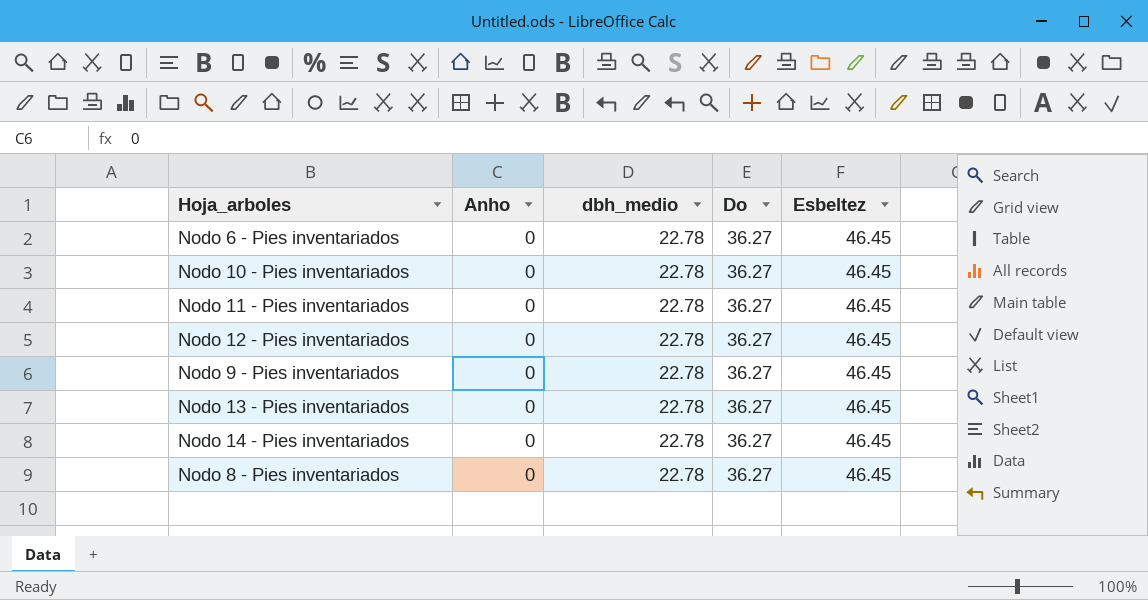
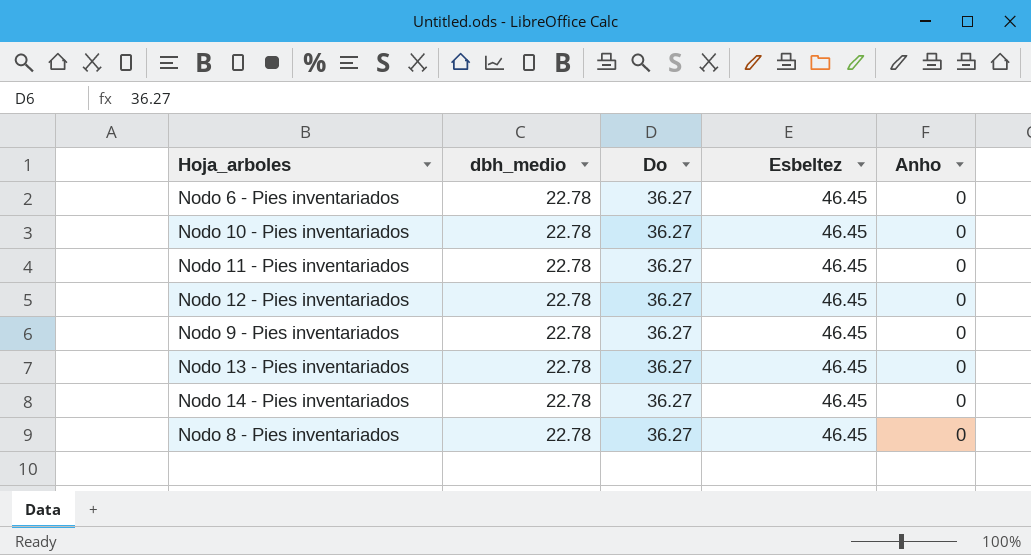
column Anho | position: 2 -> 5

